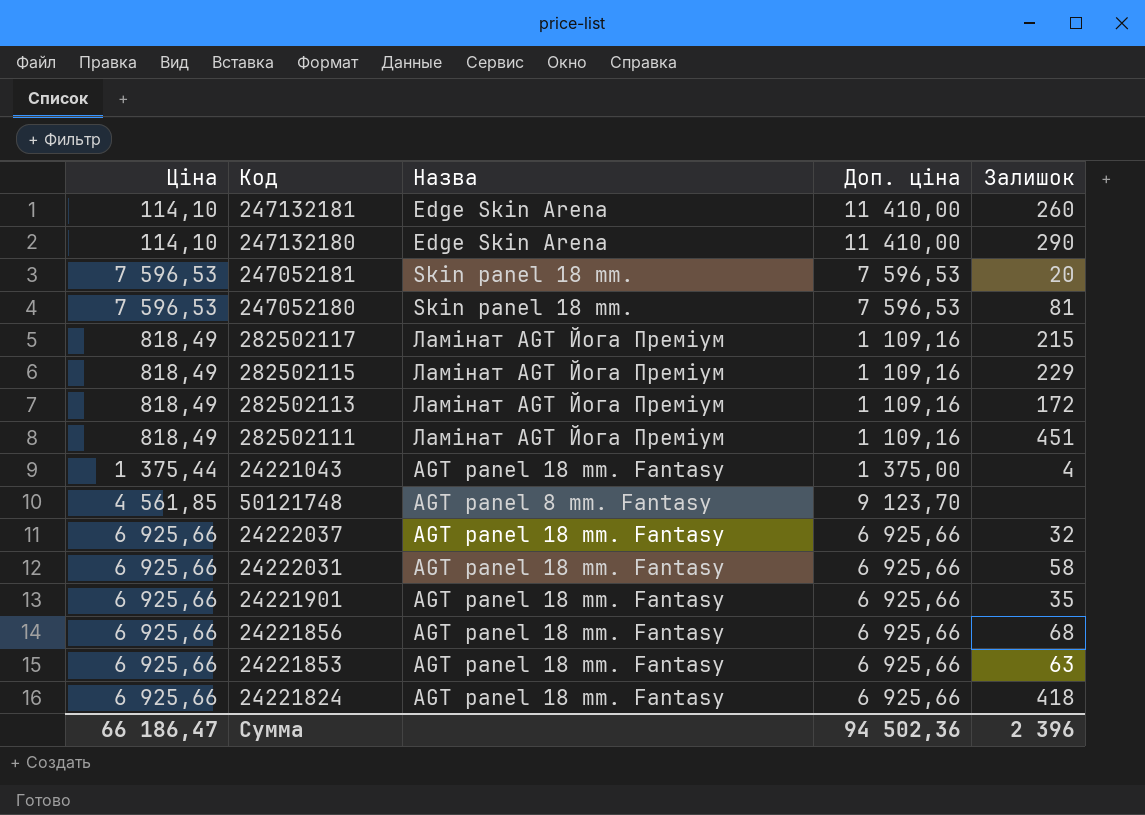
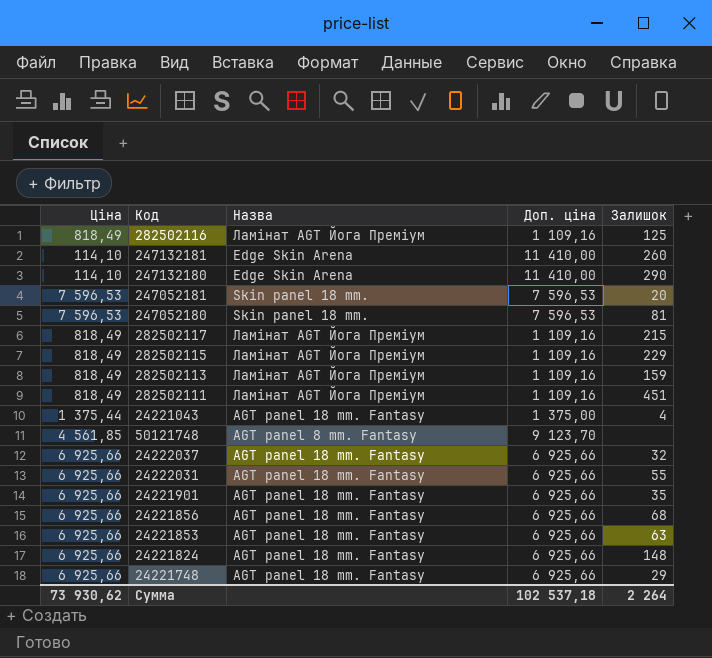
row 282502116: none -> 818,49 | Ламінат AGT Йога Преміум | 1 109,16 | 125
282502113 | Залишок: 172 -> 159
24222031 | Залишок: 58 -> 55
24221824 | Залишок: 418 -> 148
row 24221748: none -> 6 925,66 | AGT panel 18 mm. Fantasy | 6 925,66 | 29
Сумма | Ціна: 66 186,47 -> 73 930,62
Сумма | Доп. ціна: 94 502,36 -> 102 537,18
Сумма | Залишок: 2 396 -> 2 264

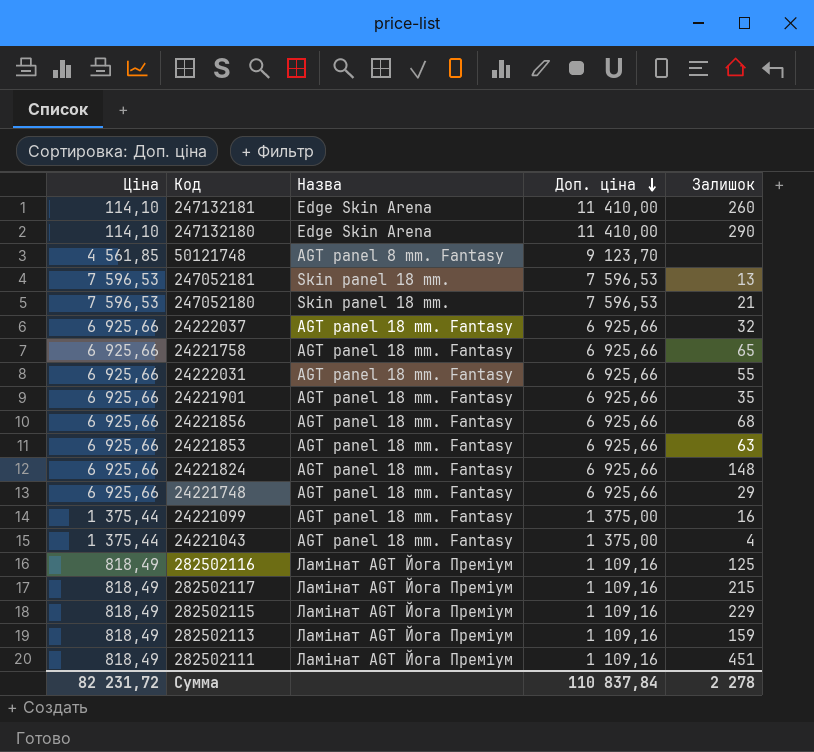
row order: none -> Доп. ціна descending
247052181 | Залишок: 20 -> 13
247052180 | Залишок: 81 -> 21
row 24221758: none -> 6 925,66 | AGT panel 18 mm. Fantasy | 6 925,66 | 65
row 24221099: none -> 1 375,44 | AGT panel 18 mm. Fantasy | 1 375,00 | 16
Сумма | Ціна: 73 930,62 -> 82 231,72
Сумма | Доп. ціна: 102 537,18 -> 110 837,84
Сумма | Залишок: 2 264 -> 2 278

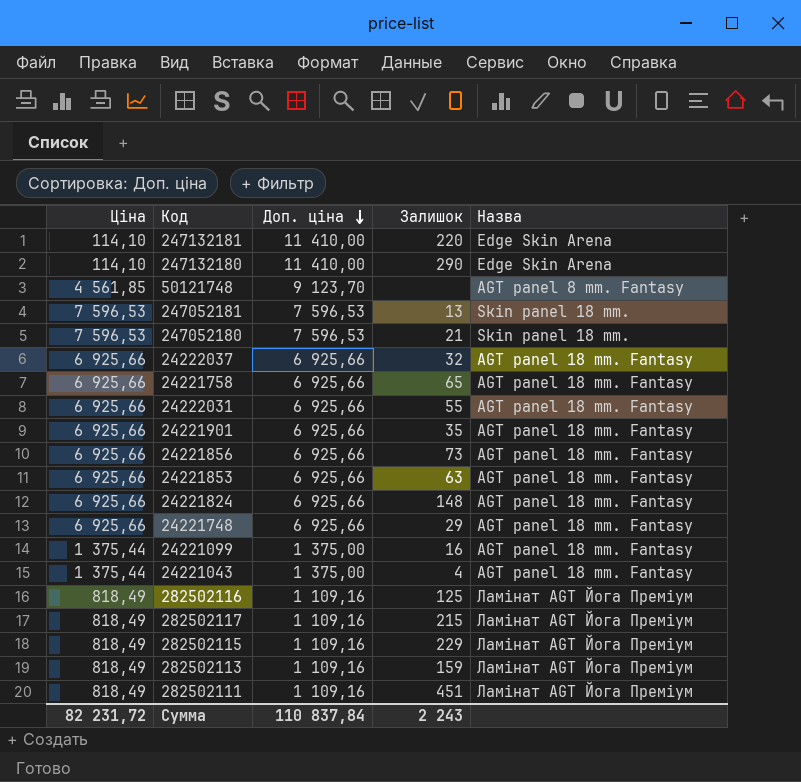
column Назва | position: 3 -> 5
247132181 | Залишок: 260 -> 220
24221856 | Залишок: 68 -> 73
Сумма | Залишок: 2 278 -> 2 243

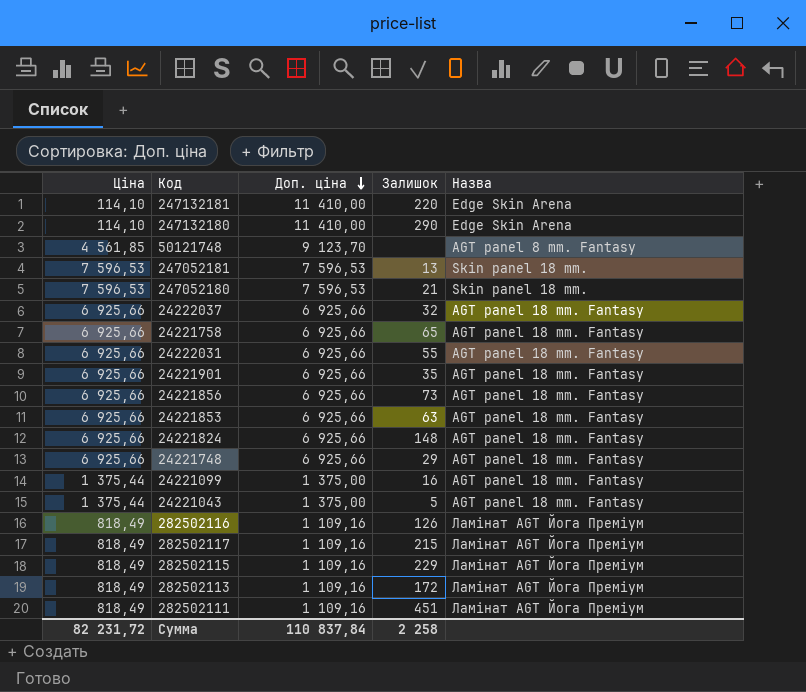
24221043 | Залишок: 4 -> 5
282502116 | Залишок: 125 -> 126
282502113 | Залишок: 159 -> 172
Сумма | Залишок: 2 243 -> 2 258

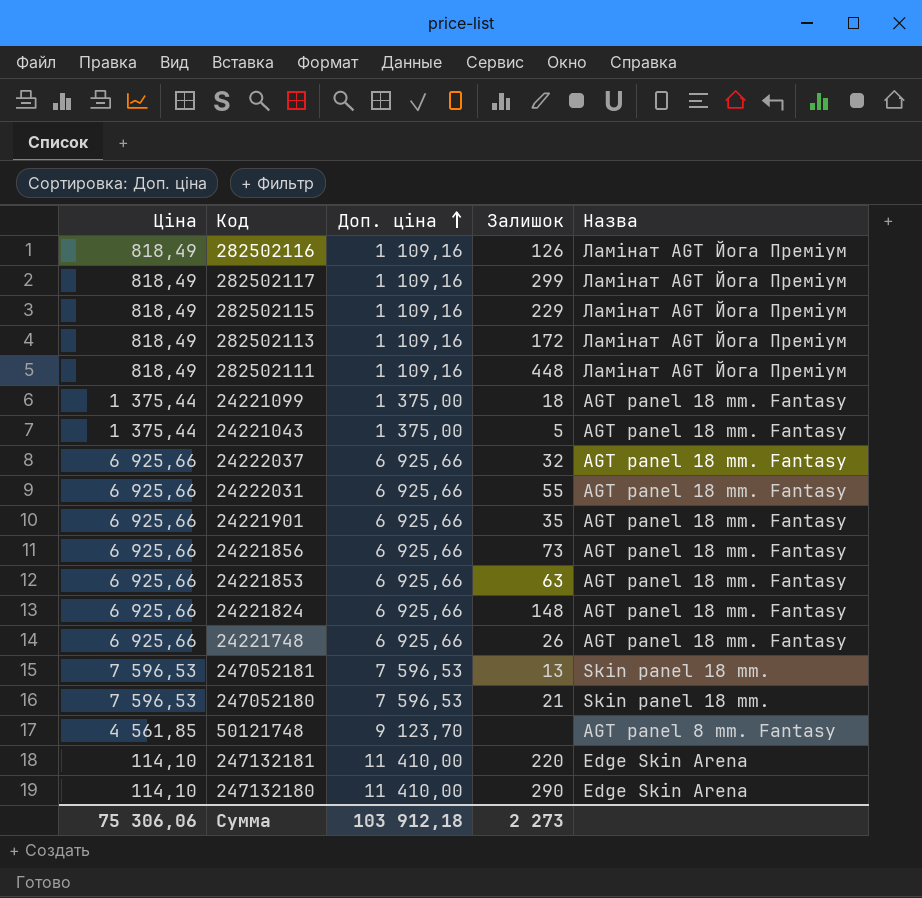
row order: Доп. ціна descending -> Доп. ціна ascending
row 24221758: 6 925,66 | 6 925,66 | 65 | AGT panel 18 mm. Fantasy -> none
282502117 | Залишок: 215 -> 299
282502111 | Залишок: 451 -> 448
24221099 | Залишок: 16 -> 18
24221748 | Залишок: 29 -> 26
Сумма | Ціна: 82 231,72 -> 75 306,06
Сумма | Доп. ціна: 110 837,84 -> 103 912,18
Сумма | Залишок: 2 258 -> 2 273

